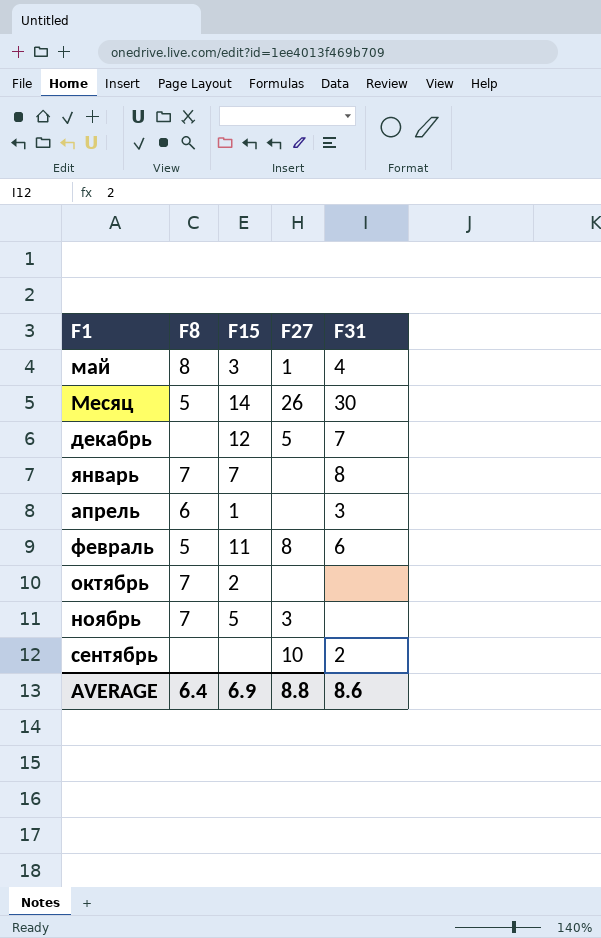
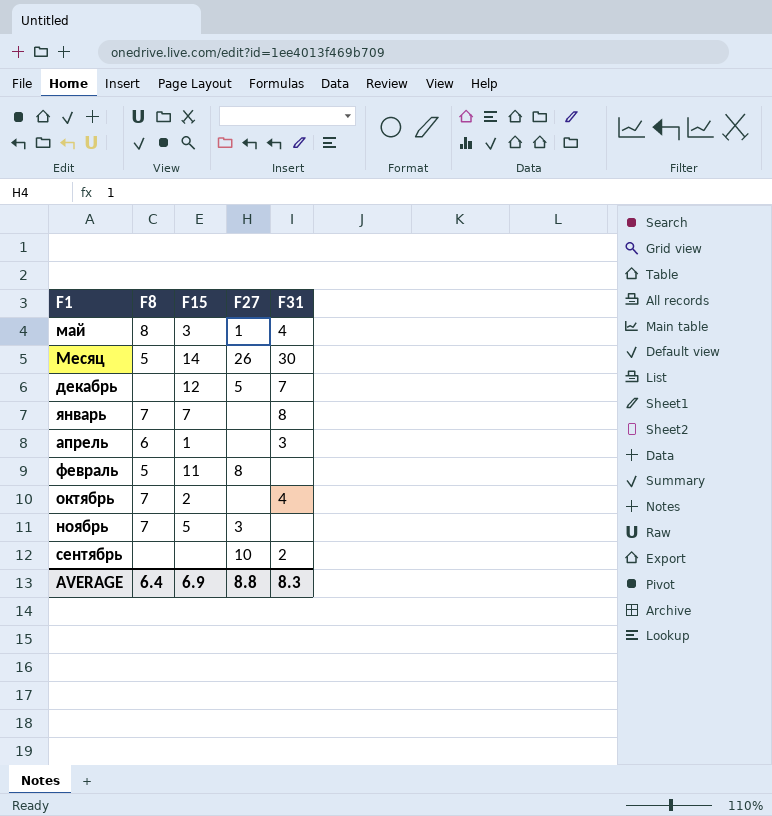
февраль | F31: 6 -> none
октябрь | F31: none -> 4
AVERAGE | F31: 8.6 -> 8.3

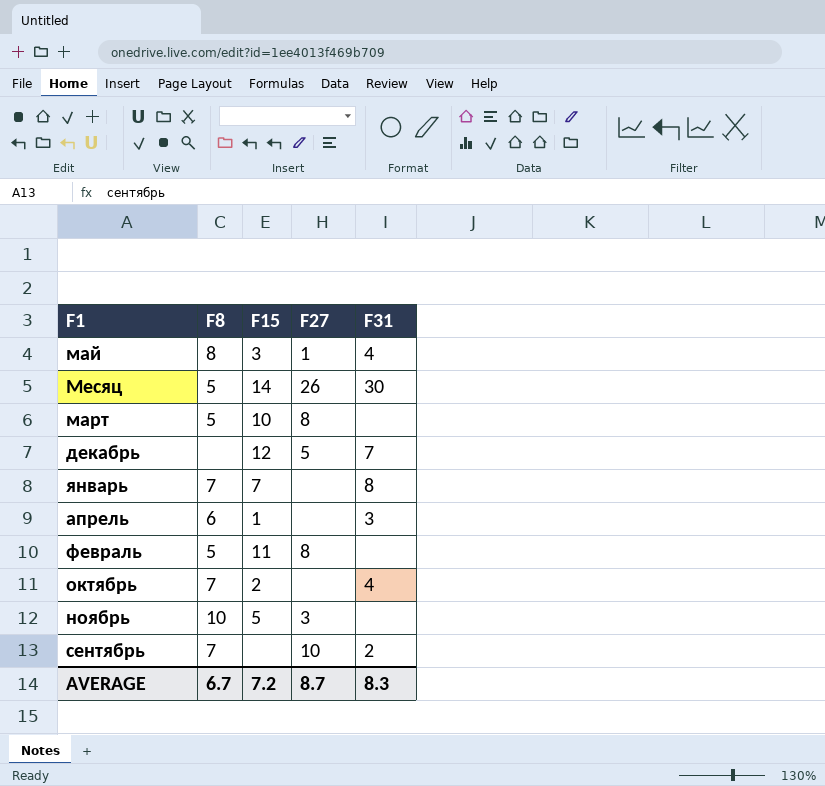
row март: none -> 5 | 10 | 8 | none
ноябрь | F8: 7 -> 10
сентябрь | F8: none -> 7
AVERAGE | F8: 6.4 -> 6.7
AVERAGE | F15: 6.9 -> 7.2
AVERAGE | F27: 8.8 -> 8.7

